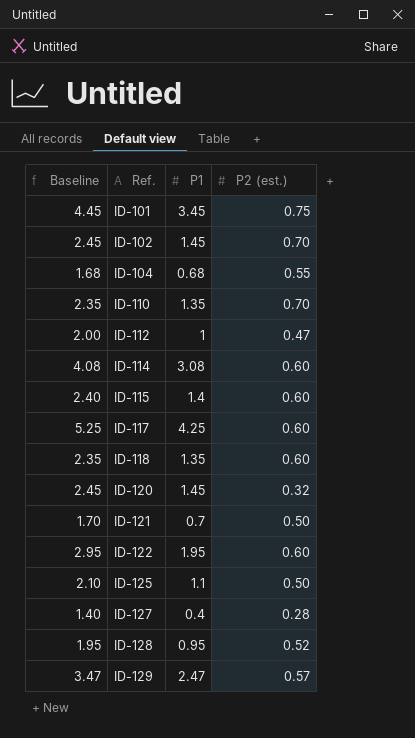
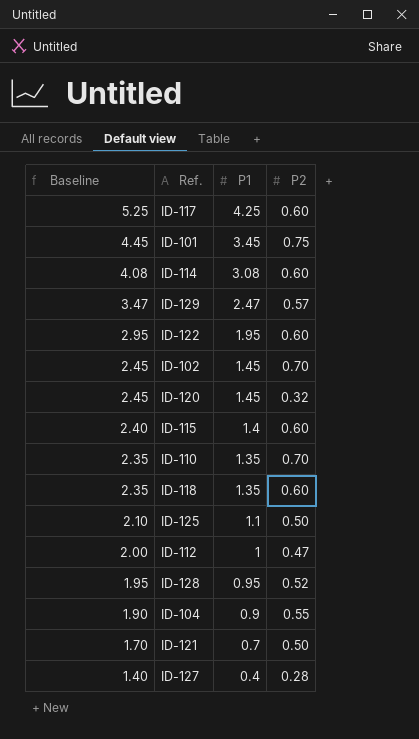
row order: Ref. ascending -> Baseline descending
column name: P2 (est.) -> P2
ID-104 | Baseline: 1.68 -> 1.90
ID-104 | P1: 0.68 -> 0.9

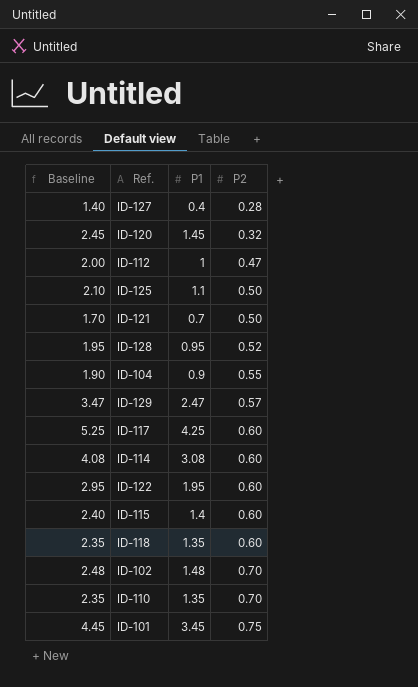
row order: Baseline descending -> P2 ascending
ID-102 | Baseline: 2.45 -> 2.48
ID-102 | P1: 1.45 -> 1.48

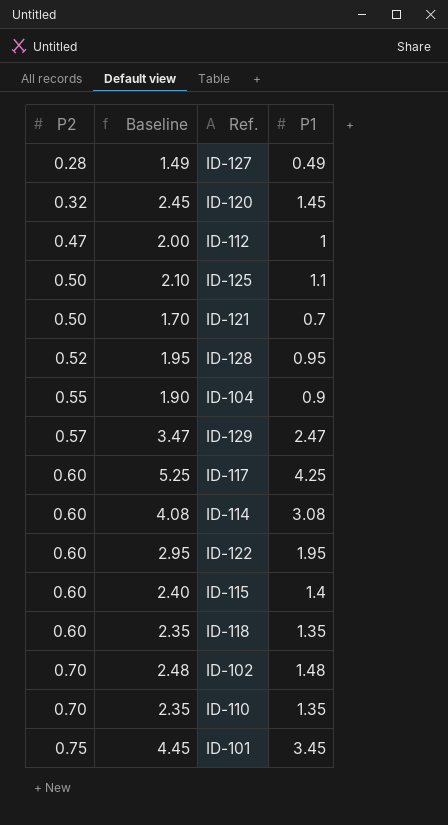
column P2 | position: 4 -> 1
ID-127 | Baseline: 1.40 -> 1.49
ID-127 | P1: 0.4 -> 0.49

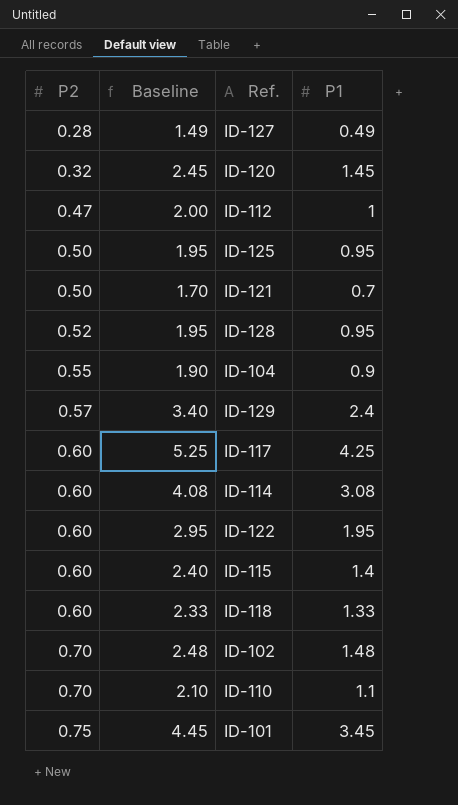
ID-125 | Baseline: 2.10 -> 1.95
ID-125 | P1: 1.1 -> 0.95
ID-129 | Baseline: 3.47 -> 3.40
ID-129 | P1: 2.47 -> 2.4
ID-118 | Baseline: 2.35 -> 2.33
ID-118 | P1: 1.35 -> 1.33
ID-110 | Baseline: 2.35 -> 2.10
ID-110 | P1: 1.35 -> 1.1

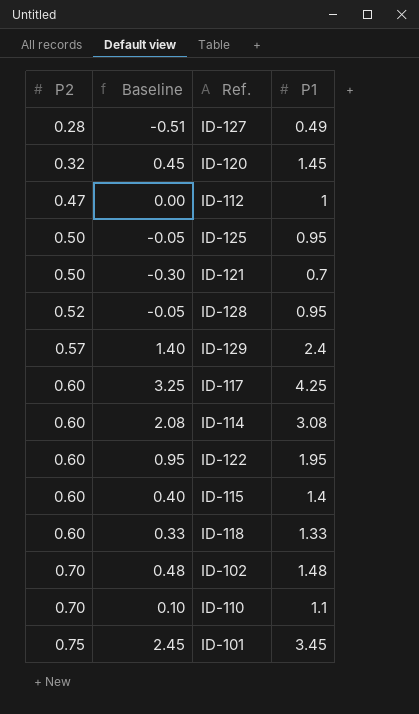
column Baseline | formula: [P1] + 1 -> [P1] - 1
row ID-104: 0.55 | 1.90 | 0.9 -> none

